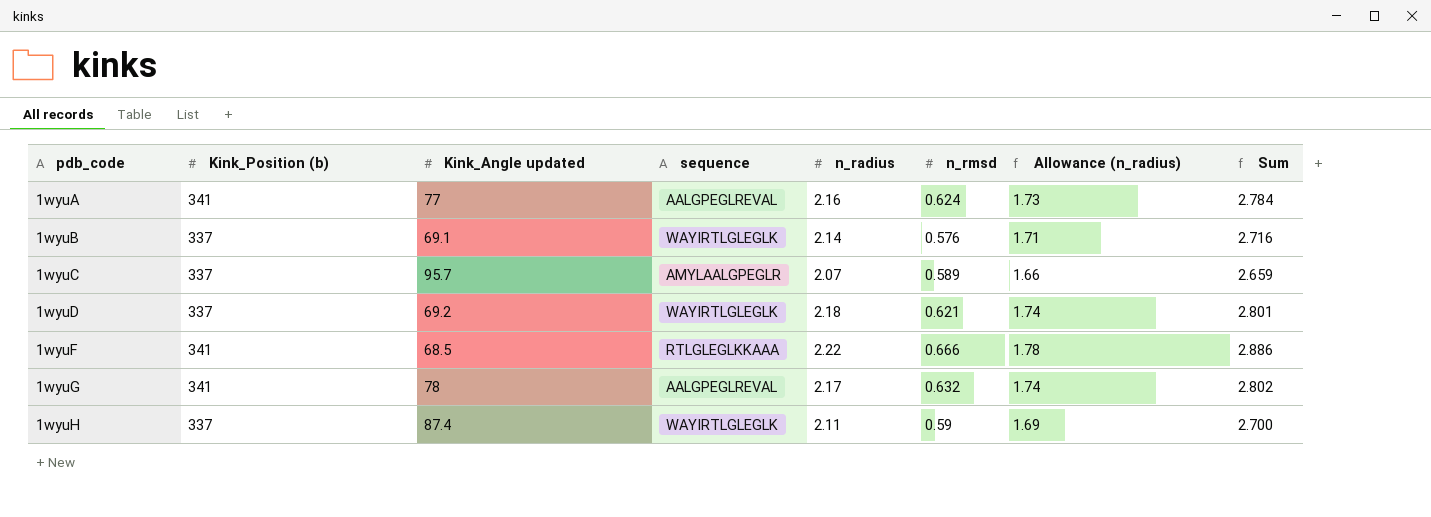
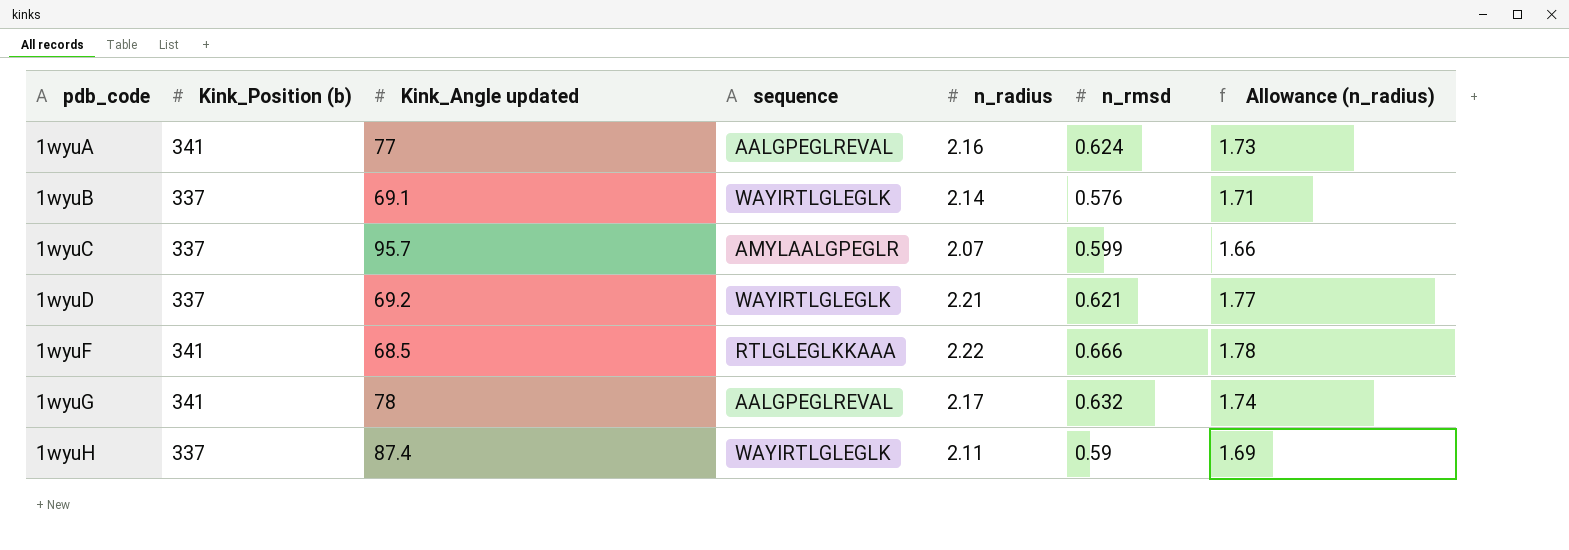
column Sum | formula: [n_radius] + [n_rmsd] -> none
1wyuC | n_rmsd: 0.589 -> 0.599
1wyuD | n_radius: 2.18 -> 2.21
1wyuD | Allowance (n_radius): 1.74 -> 1.77

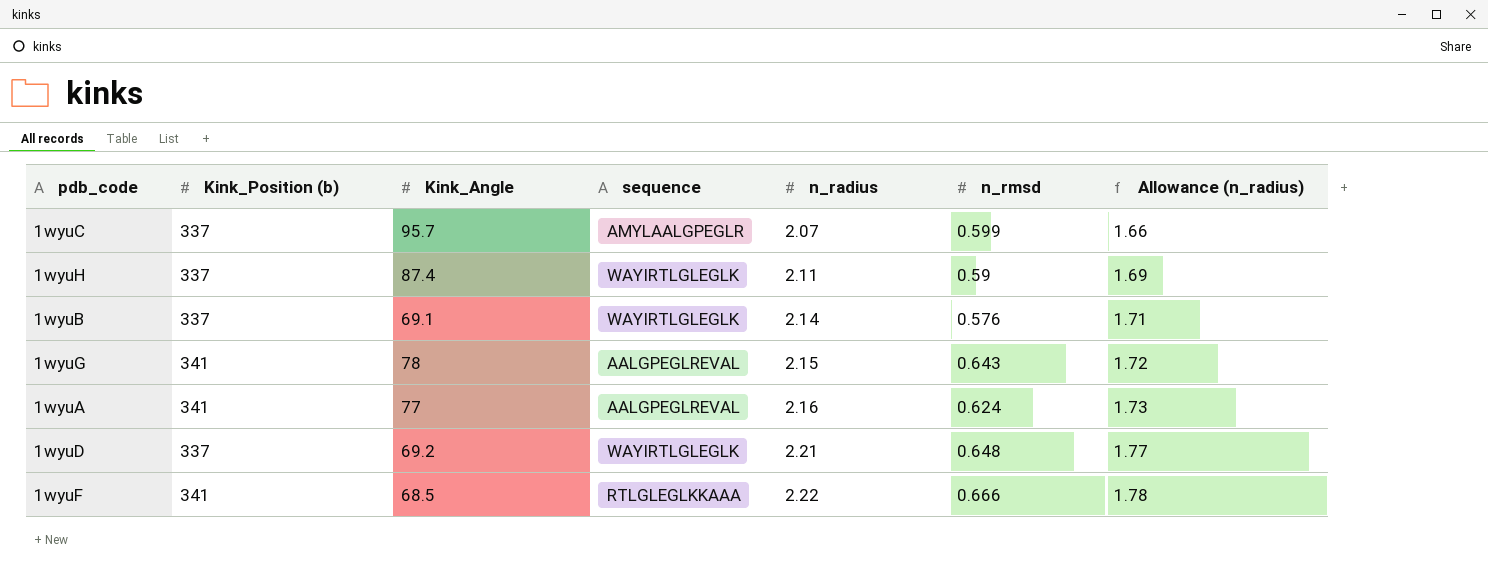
row order: pdb_code ascending -> n_radius ascending
column name: Kink_Angle updated -> Kink_Angle
1wyuG | n_radius: 2.17 -> 2.15
1wyuG | n_rmsd: 0.632 -> 0.643
1wyuG | Allowance (n_radius): 1.74 -> 1.72
1wyuD | n_rmsd: 0.621 -> 0.648

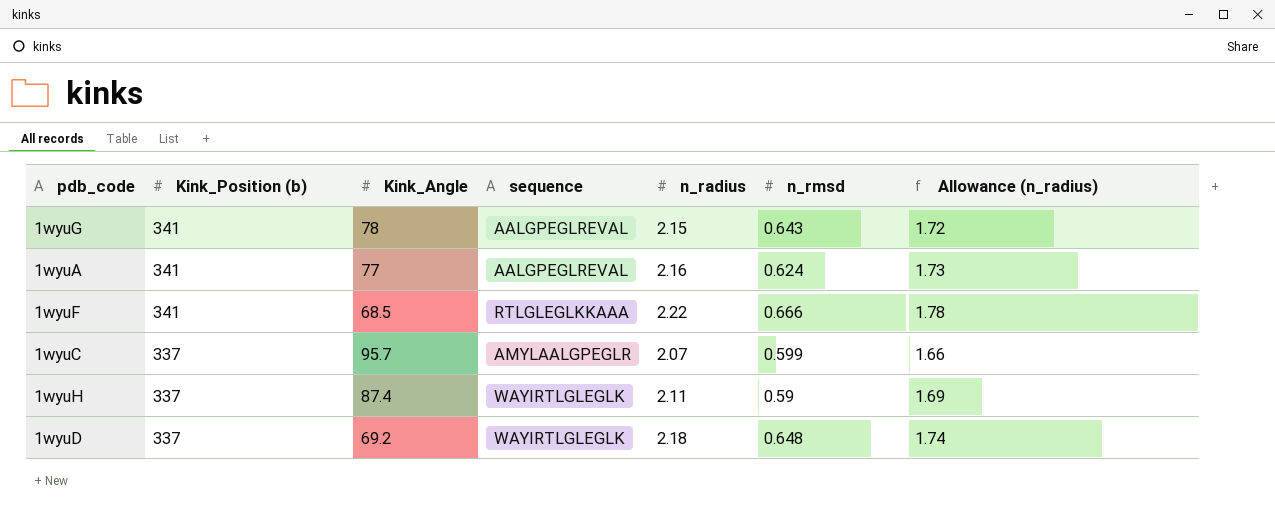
row order: n_radius ascending -> Kink_Position (b) descending
row 1wyuB: 337 | 69.1 | WAYIRTLGLEGLK | 2.14 | 0.576 | 1.71 -> none
1wyuD | n_radius: 2.21 -> 2.18
1wyuD | Allowance (n_radius): 1.77 -> 1.74

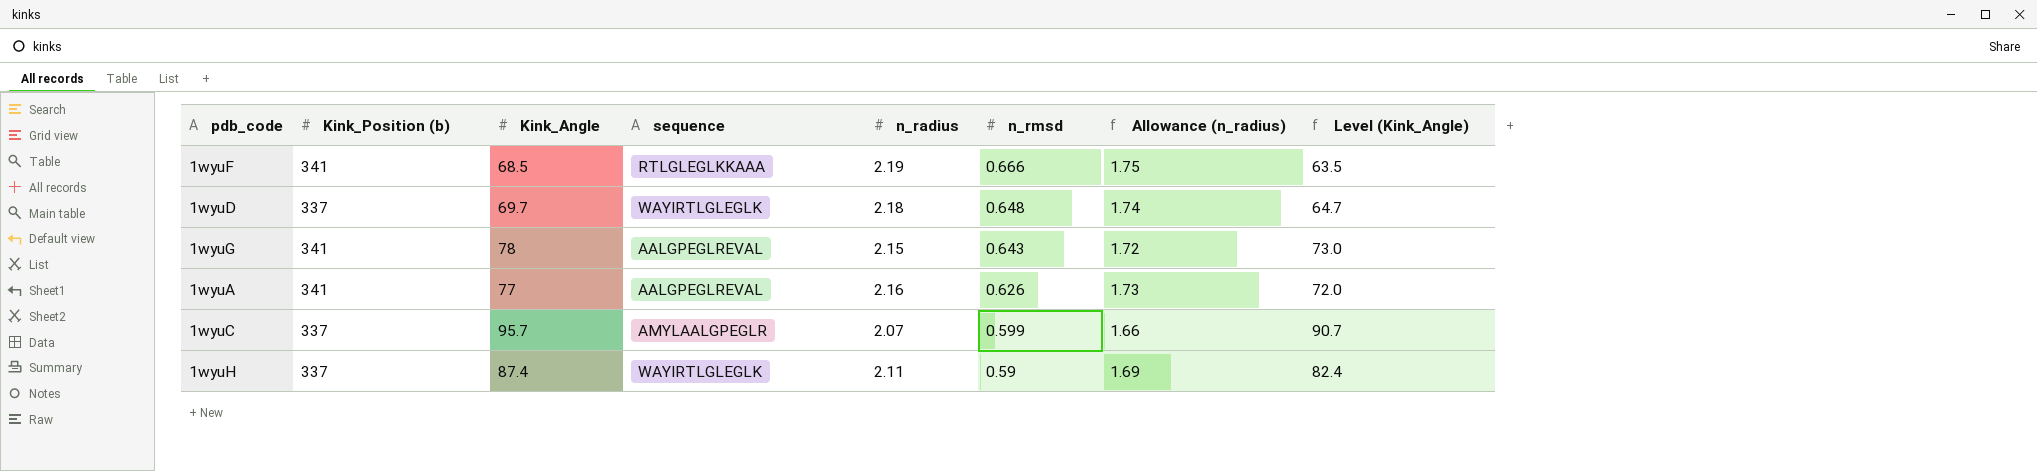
row order: Kink_Position (b) descending -> n_rmsd descending
column Level (Kink_Angle) | formula: none -> [Kink_Angle] - 5
1wyuF | n_radius: 2.22 -> 2.19
1wyuF | Allowance (n_radius): 1.78 -> 1.75
1wyuD | Kink_Angle: 69.2 -> 69.7
1wyuA | n_rmsd: 0.624 -> 0.626

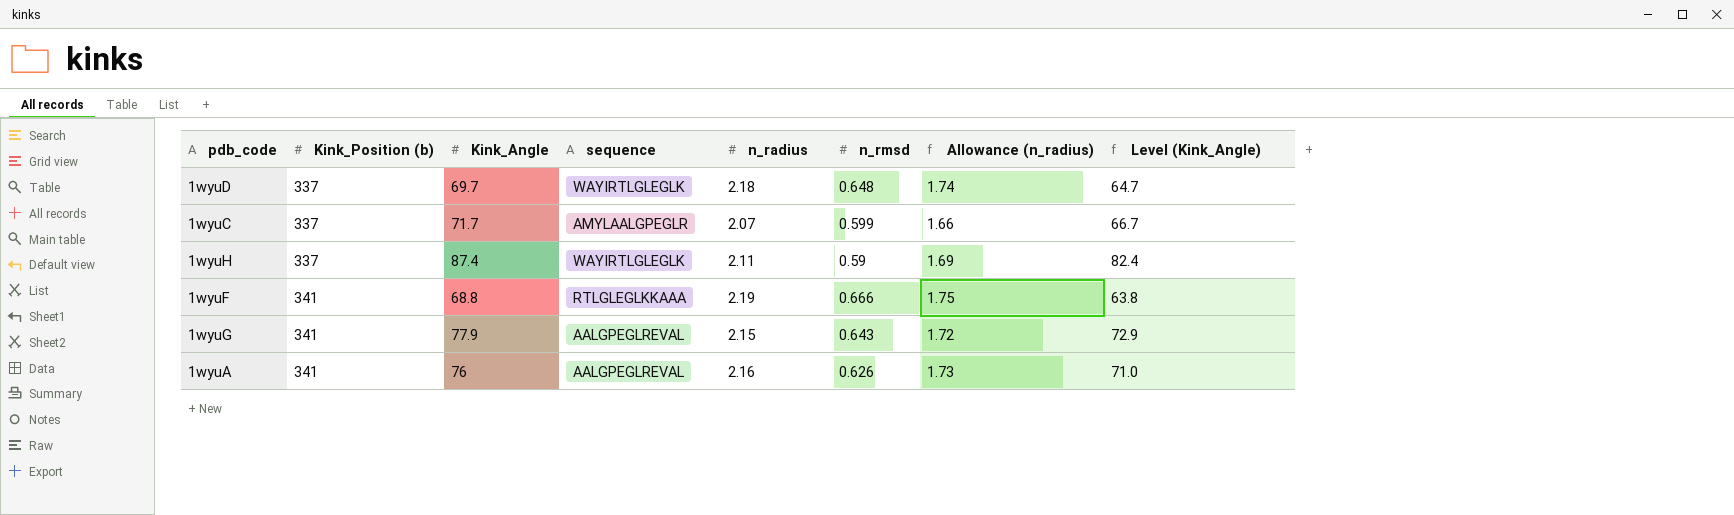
row order: n_rmsd descending -> Kink_Position (b) ascending
1wyuC | Kink_Angle: 95.7 -> 71.7
1wyuC | Level (Kink_Angle): 90.7 -> 66.7
1wyuF | Kink_Angle: 68.5 -> 68.8
1wyuF | Level (Kink_Angle): 63.5 -> 63.8
1wyuG | Kink_Angle: 78 -> 77.9
1wyuG | Level (Kink_Angle): 73.0 -> 72.9
1wyuA | Kink_Angle: 77 -> 76
1wyuA | Level (Kink_Angle): 72.0 -> 71.0

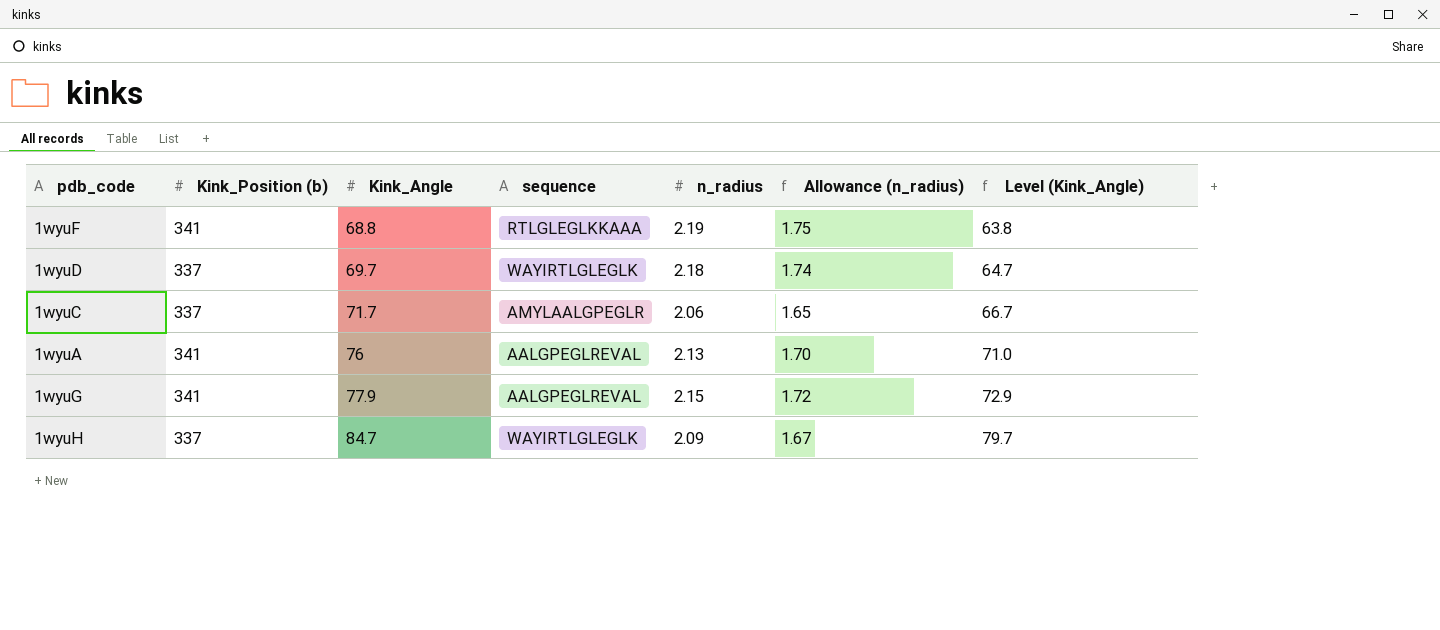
row order: Kink_Position (b) ascending -> Kink_Angle ascending
column n_rmsd | position: 6 -> none
1wyuC | n_radius: 2.07 -> 2.06
1wyuC | Allowance (n_radius): 1.66 -> 1.65
1wyuA | n_radius: 2.16 -> 2.13
1wyuA | Allowance (n_radius): 1.73 -> 1.70
1wyuH | Kink_Angle: 87.4 -> 84.7
1wyuH | n_radius: 2.11 -> 2.09
1wyuH | Allowance (n_radius): 1.69 -> 1.67
1wyuH | Level (Kink_Angle): 82.4 -> 79.7

